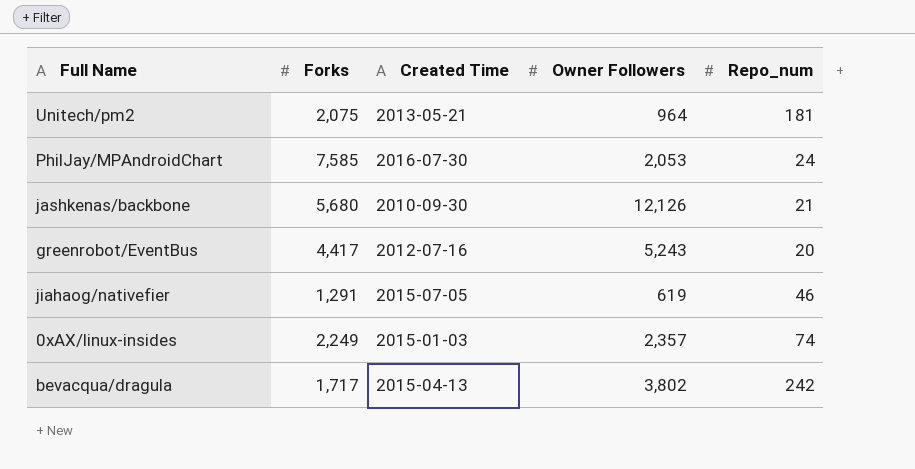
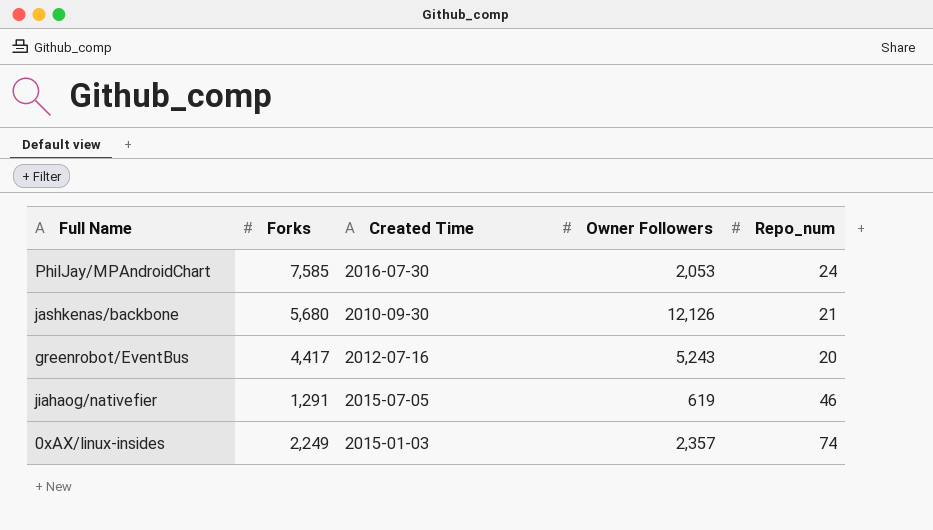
row Unitech/pm2: 2,075 | 2013-05-21 | 964 | 181 -> none
row bevacqua/dragula: 1,717 | 2015-04-13 | 3,802 | 242 -> none

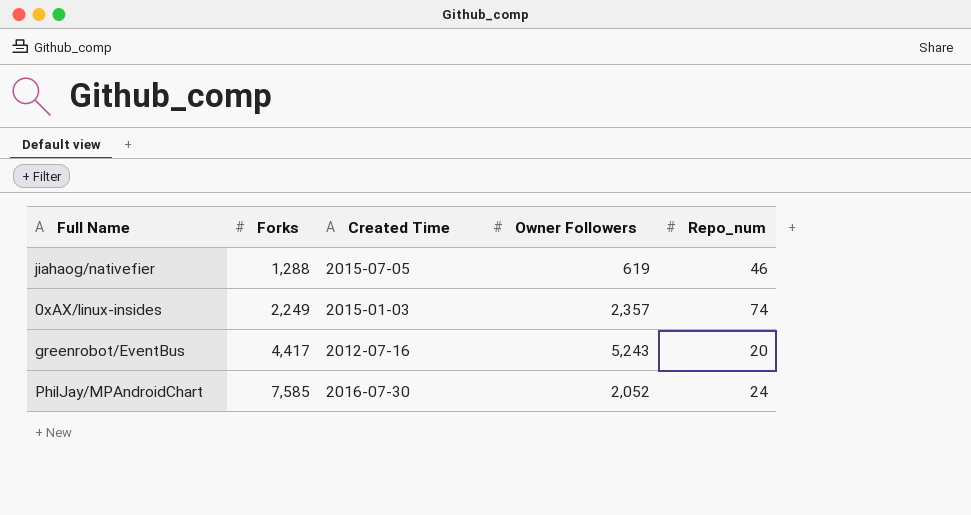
row order: none -> Forks ascending
row jashkenas/backbone: 5,680 | 2010-09-30 | 12,126 | 21 -> none
jiahaog/nativefier | Forks: 1,291 -> 1,288
PhilJay/MPAndroidChart | Owner Followers: 2,053 -> 2,052

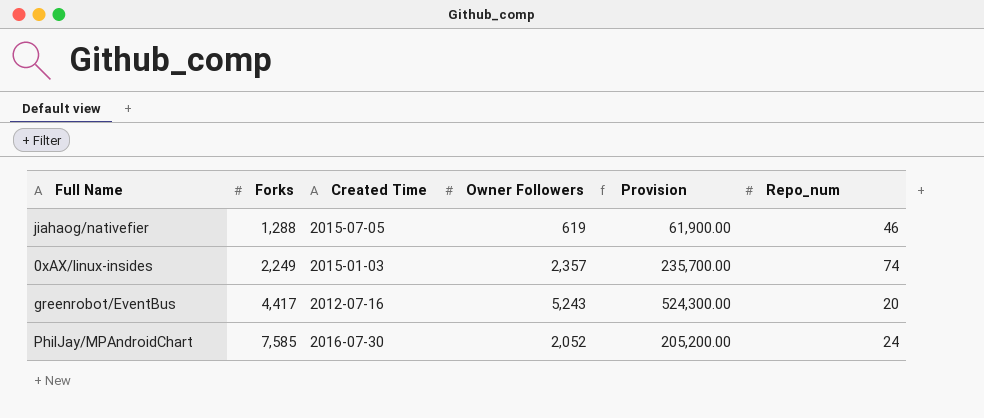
column Provision | formula: none -> [Owner Followers] * 100

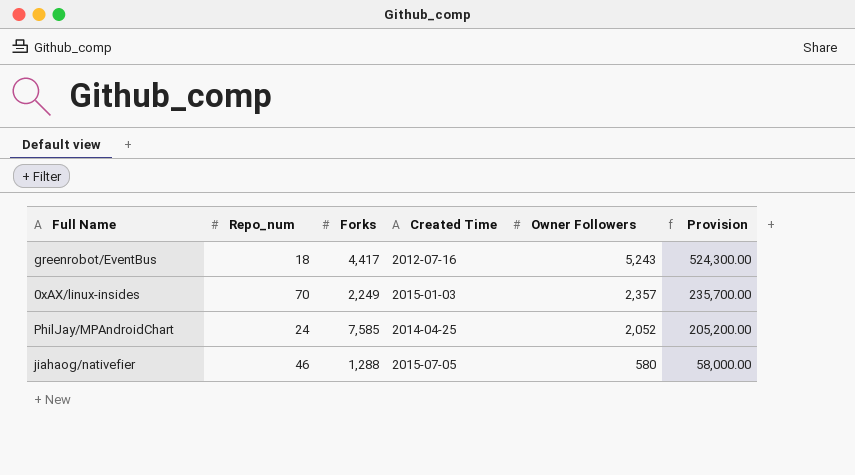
row order: Forks ascending -> Owner Followers descending
column Repo_num | position: 6 -> 2
greenrobot/EventBus | Repo_num: 20 -> 18
0xAX/linux-insides | Repo_num: 74 -> 70
PhilJay/MPAndroidChart | Created Time: 2016-07-30 -> 2014-04-25
jiahaog/nativefier | Owner Followers: 619 -> 580
jiahaog/nativefier | Provision: 61,900.00 -> 58,000.00

